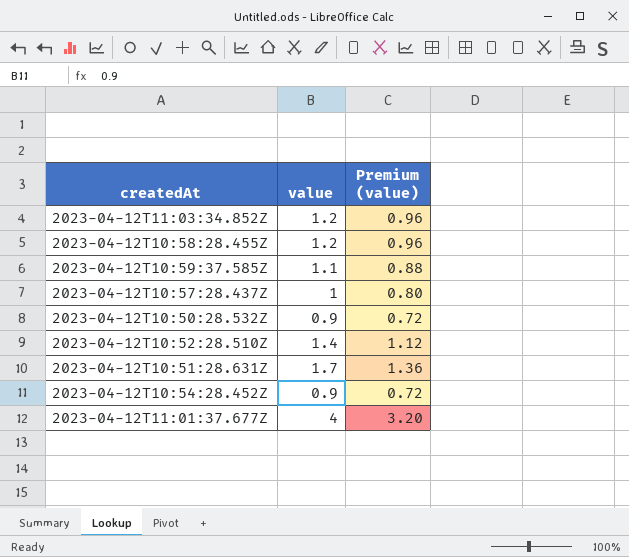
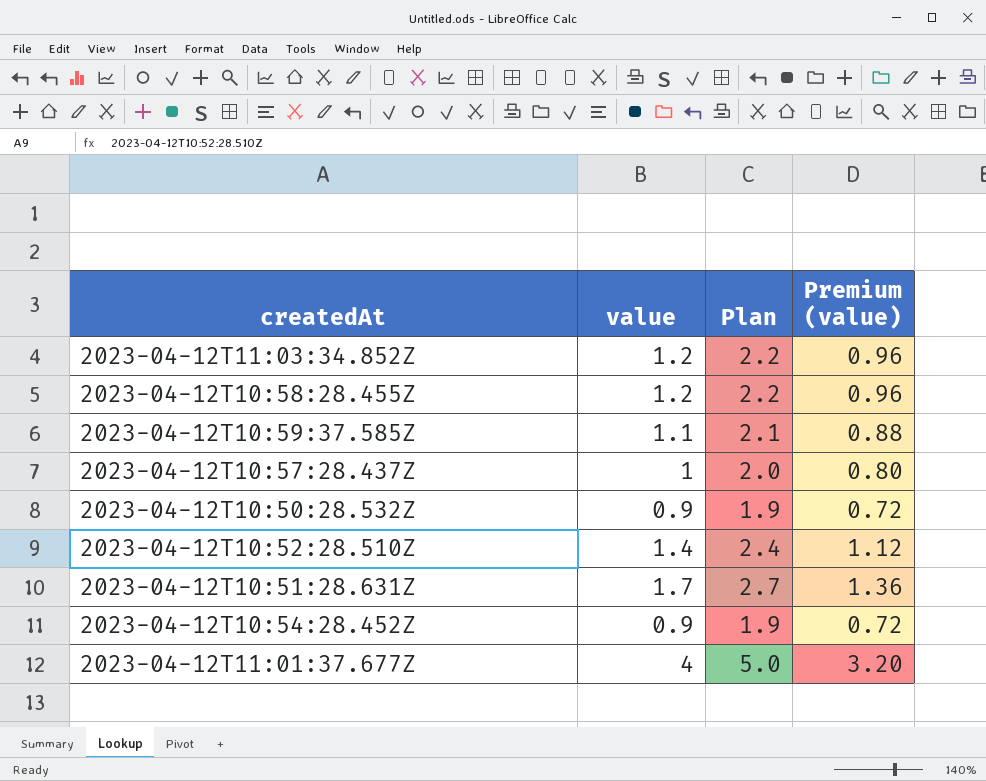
column Plan | formula: none -> [value] + 1

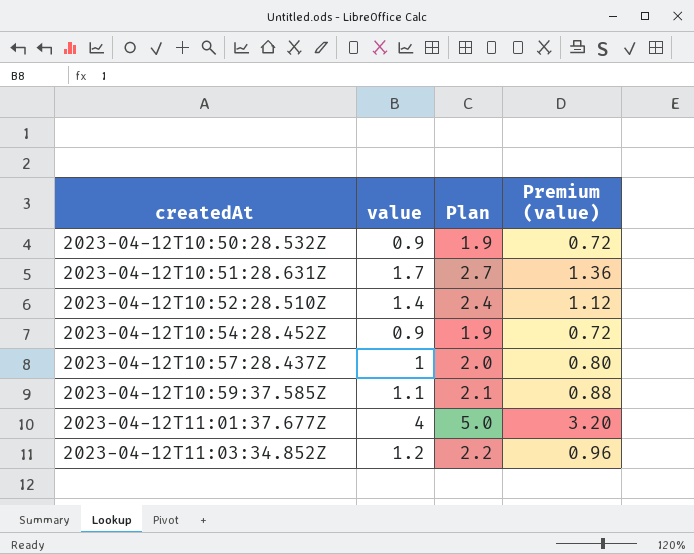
row order: none -> createdAt ascending
row 2023-04-12T10:58:28.455Z: 1.2 | 2.2 | 0.96 -> none

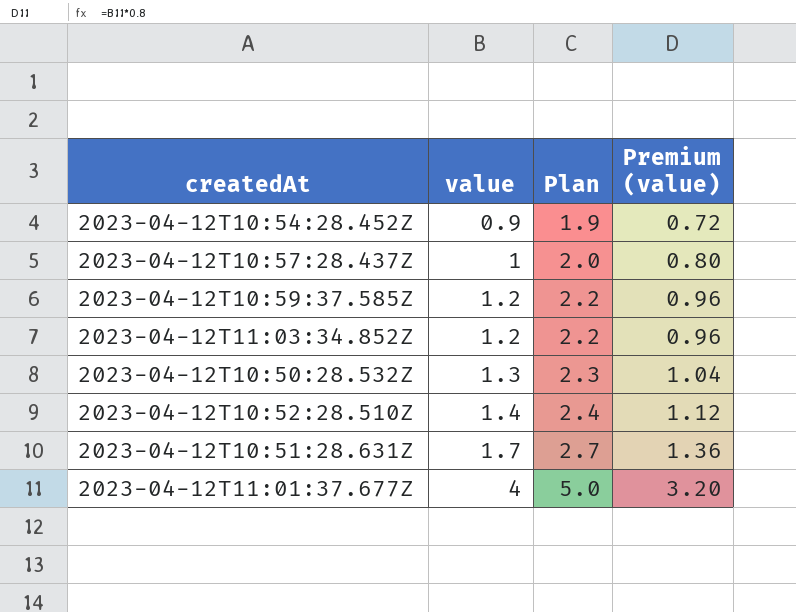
row order: createdAt ascending -> value ascending
2023-04-12T10:59:37.585Z | value: 1.1 -> 1.2
2023-04-12T10:59:37.585Z | Plan: 2.1 -> 2.2
2023-04-12T10:59:37.585Z | Premium (value): 0.88 -> 0.96
2023-04-12T10:50:28.532Z | value: 0.9 -> 1.3
2023-04-12T10:50:28.532Z | Plan: 1.9 -> 2.3
2023-04-12T10:50:28.532Z | Premium (value): 0.72 -> 1.04

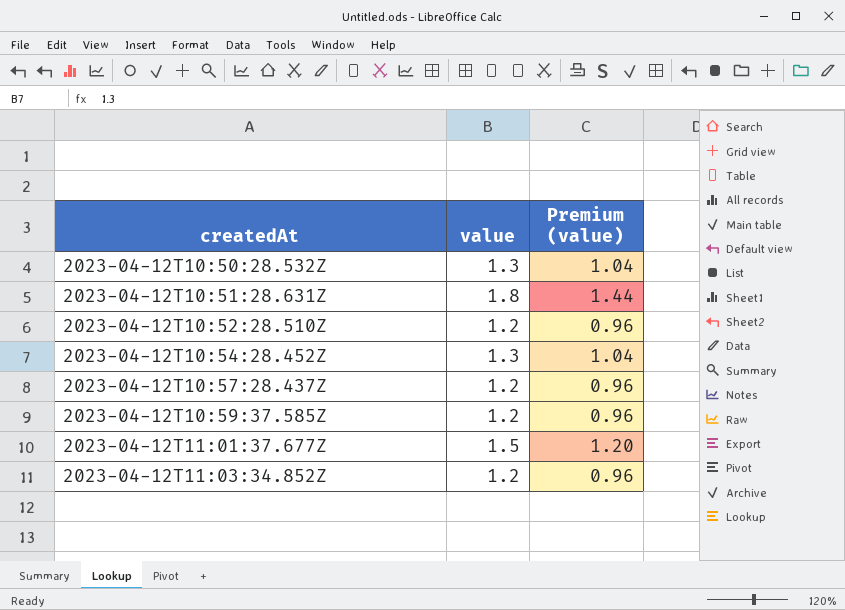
row order: value ascending -> createdAt ascending
column Plan | formula: [value] + 1 -> none
2023-04-12T10:51:28.631Z | value: 1.7 -> 1.8
2023-04-12T10:51:28.631Z | Premium (value): 1.36 -> 1.44
2023-04-12T10:52:28.510Z | value: 1.4 -> 1.2
2023-04-12T10:52:28.510Z | Premium (value): 1.12 -> 0.96
2023-04-12T10:54:28.452Z | value: 0.9 -> 1.3
2023-04-12T10:54:28.452Z | Premium (value): 0.72 -> 1.04
2023-04-12T10:57:28.437Z | value: 1 -> 1.2
2023-04-12T10:57:28.437Z | Premium (value): 0.80 -> 0.96
2023-04-12T11:01:37.677Z | value: 4 -> 1.5
2023-04-12T11:01:37.677Z | Premium (value): 3.20 -> 1.20

